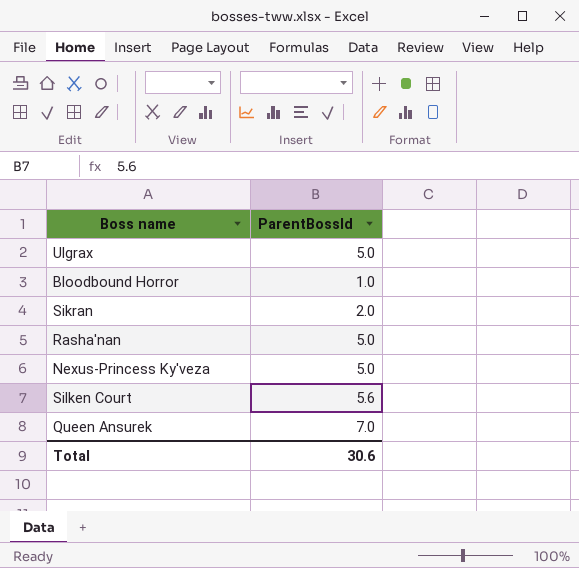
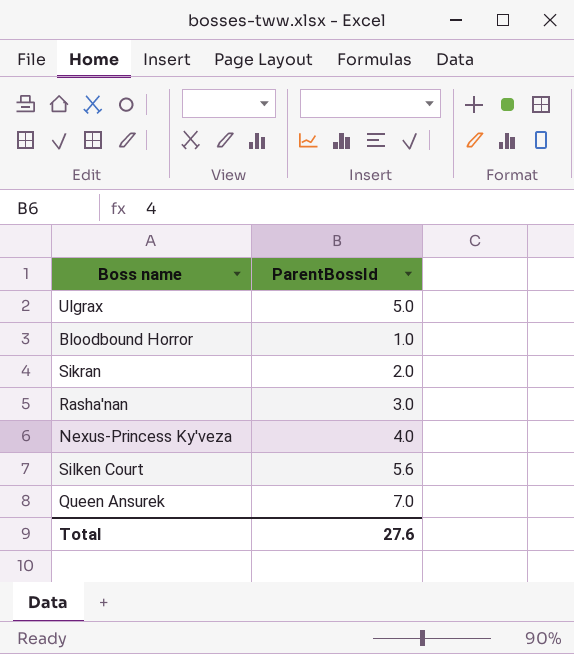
Rasha'nan | ParentBossId: 5.0 -> 3.0
Nexus-Princess Ky'veza | ParentBossId: 5.0 -> 4.0
Total | ParentBossId: 30.6 -> 27.6

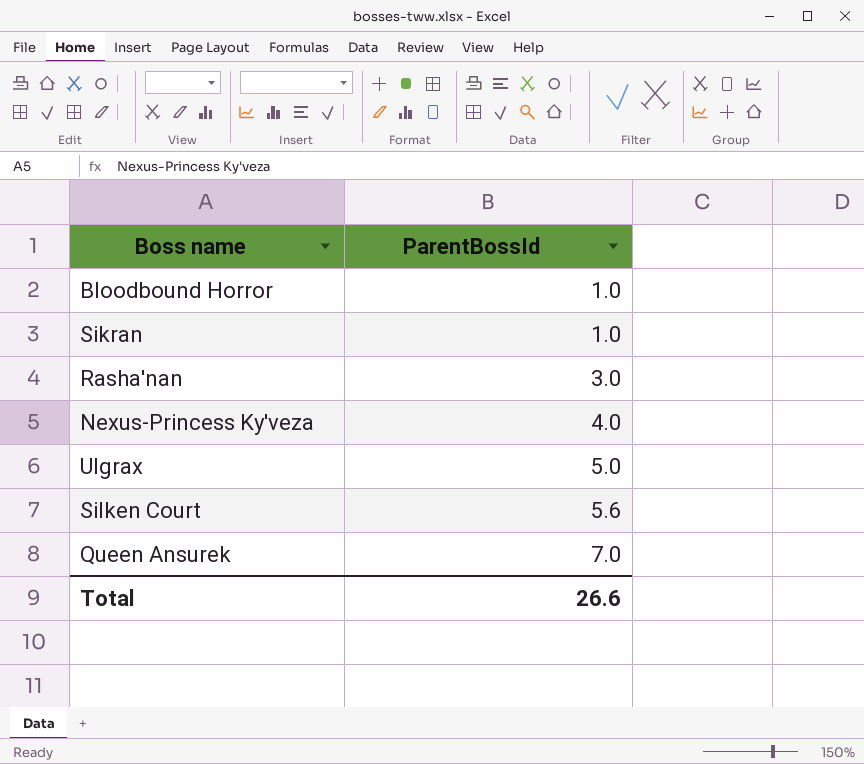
row order: none -> ParentBossId ascending
Sikran | ParentBossId: 2.0 -> 1.0
Total | ParentBossId: 27.6 -> 26.6

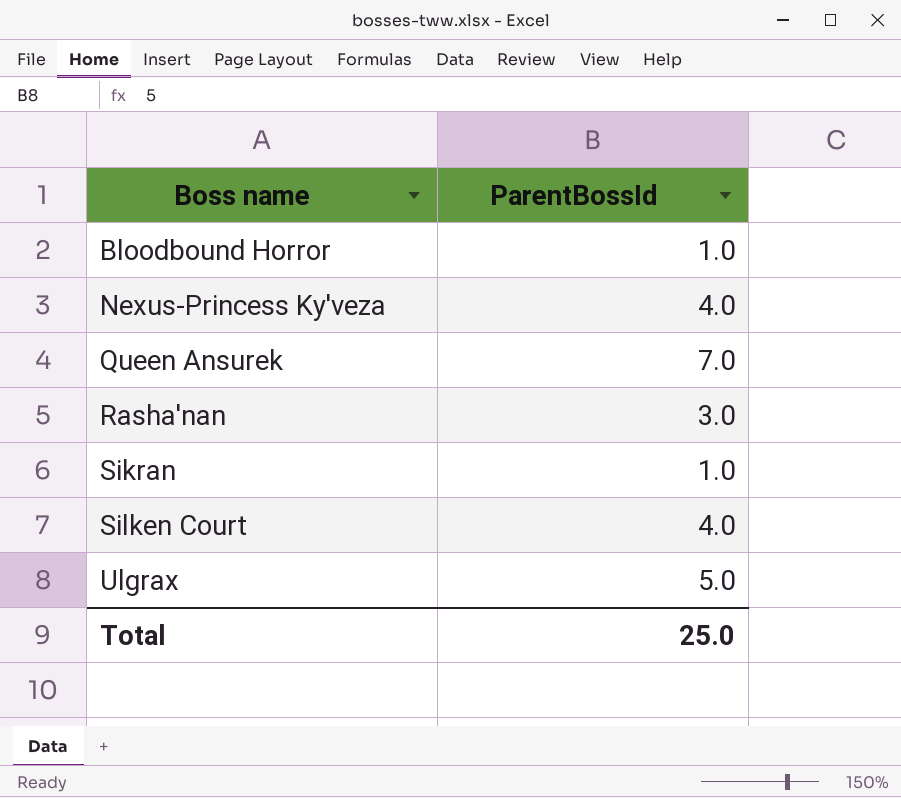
row order: ParentBossId ascending -> Boss name ascending
Silken Court | ParentBossId: 5.6 -> 4.0
Total | ParentBossId: 26.6 -> 25.0

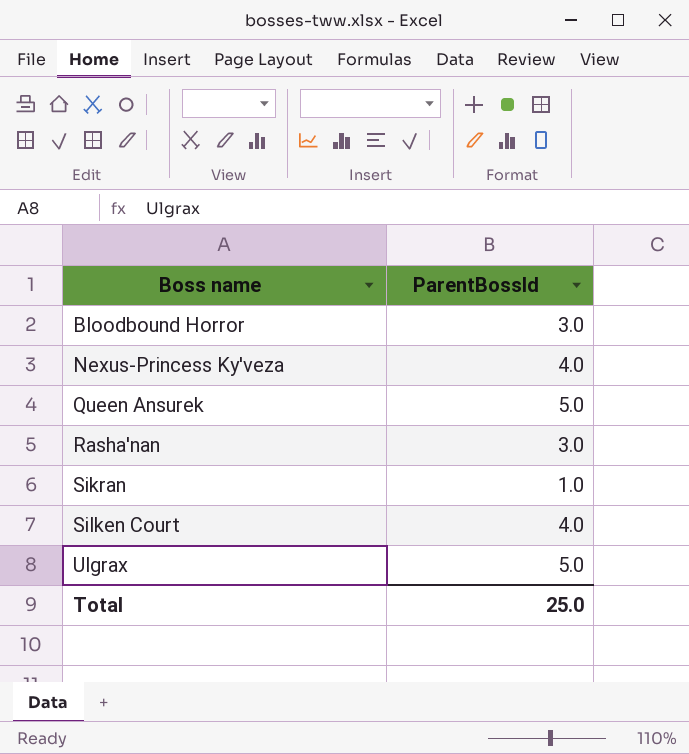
Bloodbound Horror | ParentBossId: 1.0 -> 3.0
Queen Ansurek | ParentBossId: 7.0 -> 5.0

